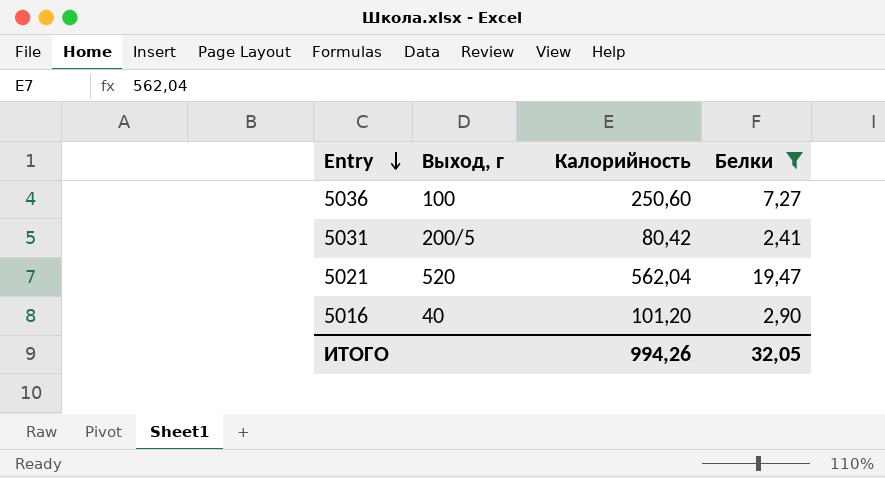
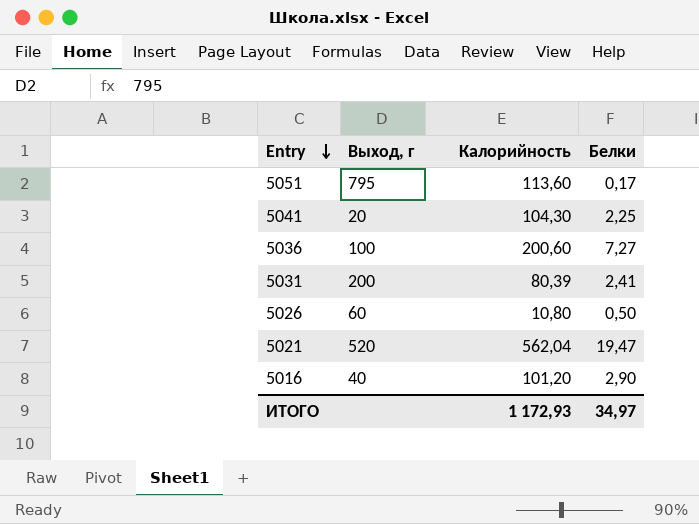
filter: Белки >= 2,41 -> none
5036 | Калорийность: 250,60 -> 200,60
5031 | Выход, г: 200/5 -> 200
5031 | Калорийность: 80,42 -> 80,39
ИТОГО | Калорийность: 994,26 -> 1 172,93
ИТОГО | Белки: 32,05 -> 34,97

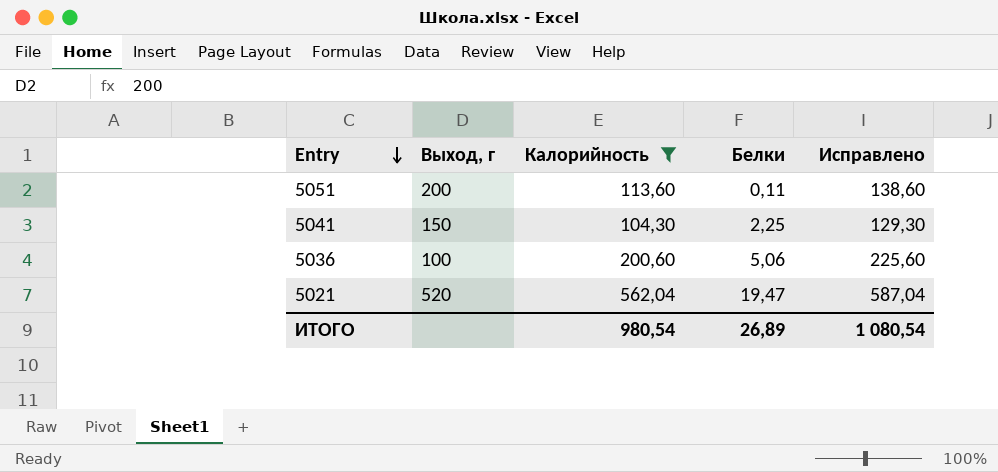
filter: none -> Калорийность >= 104,30
column Исправлено | formula: none -> [Калорийность] + 25
5051 | Выход, г: 795 -> 200
5051 | Белки: 0,17 -> 0,11
5041 | Выход, г: 20 -> 150
5036 | Белки: 7,27 -> 5,06
ИТОГО | Калорийность: 1 172,93 -> 980,54
ИТОГО | Белки: 34,97 -> 26,89

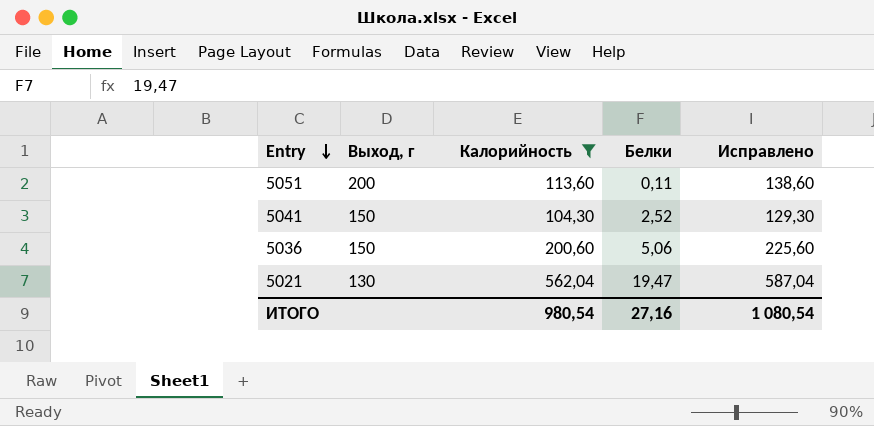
5041 | Белки: 2,25 -> 2,52
5036 | Выход, г: 100 -> 150
5021 | Выход, г: 520 -> 130
ИТОГО | Белки: 26,89 -> 27,16

